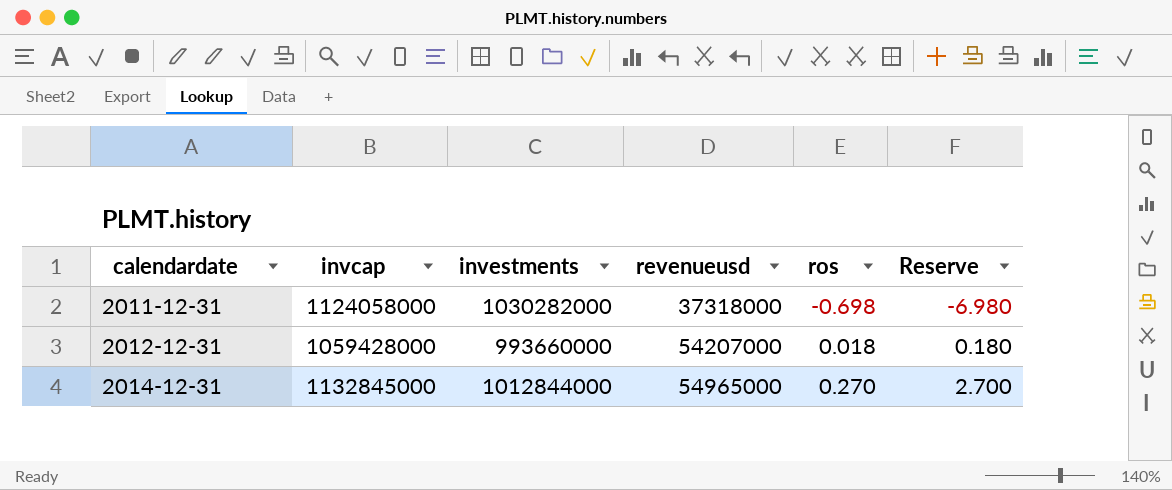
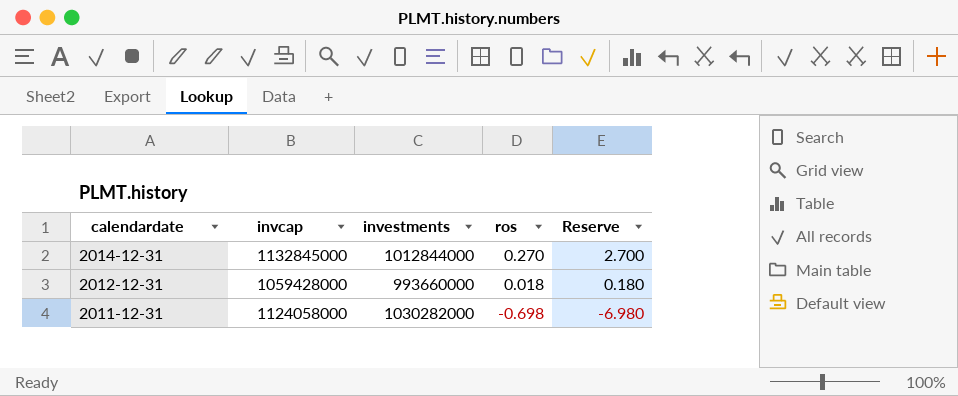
row order: calendardate ascending -> calendardate descending
column revenueusd | position: 4 -> none

